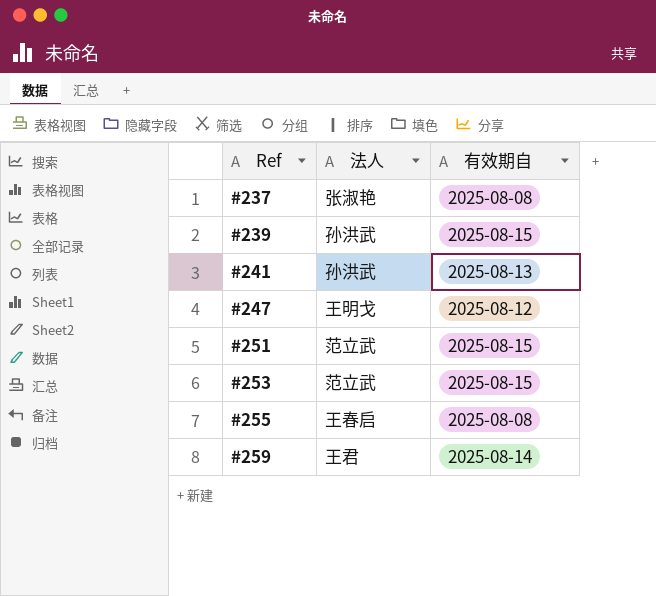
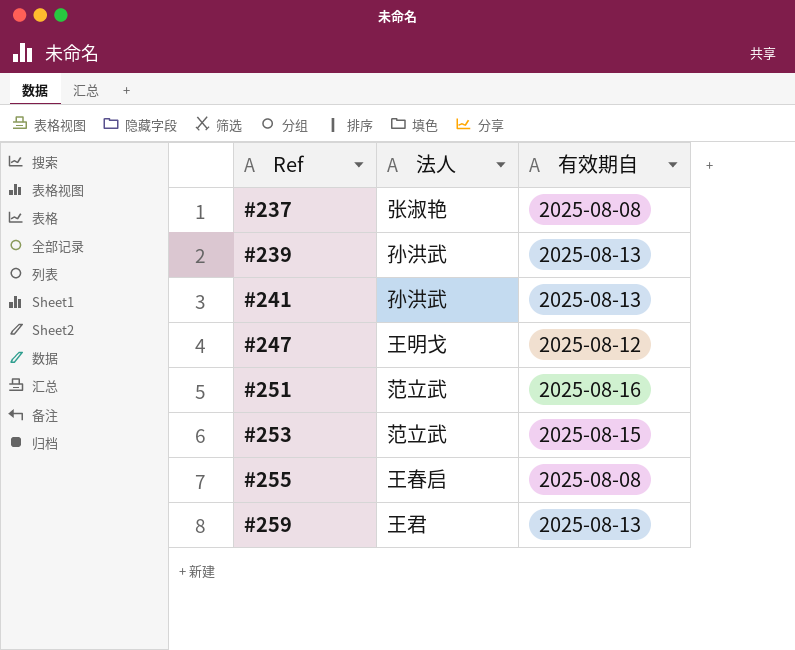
#239 | 有效期自: 2025-08-15 -> 2025-08-13
#251 | 有效期自: 2025-08-15 -> 2025-08-16
#259 | 有效期自: 2025-08-14 -> 2025-08-13

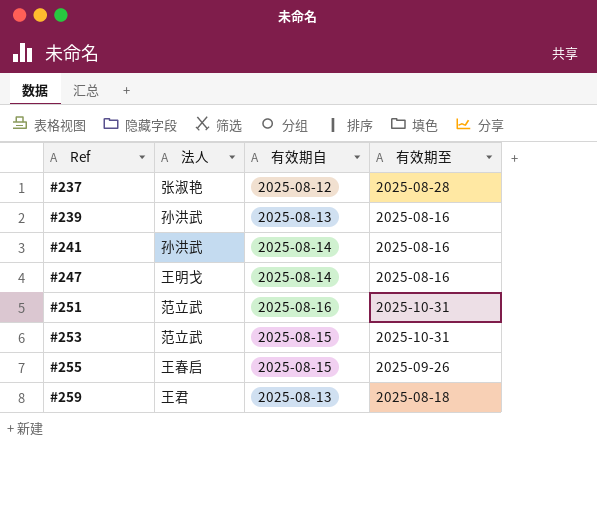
column 有效期至 | position: none -> 4
#237 | 有效期自: 2025-08-08 -> 2025-08-12
#241 | 有效期自: 2025-08-13 -> 2025-08-14
#247 | 有效期自: 2025-08-12 -> 2025-08-14
#255 | 有效期自: 2025-08-08 -> 2025-08-15

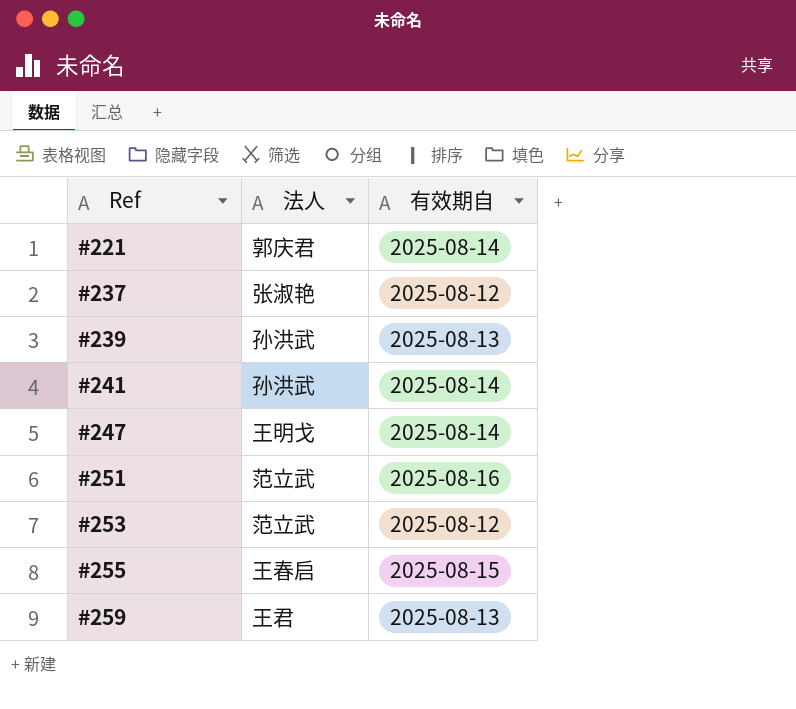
column 有效期至 | position: 4 -> none
row #221: none -> 郭庆君 | 2025-08-14
#253 | 有效期自: 2025-08-15 -> 2025-08-12

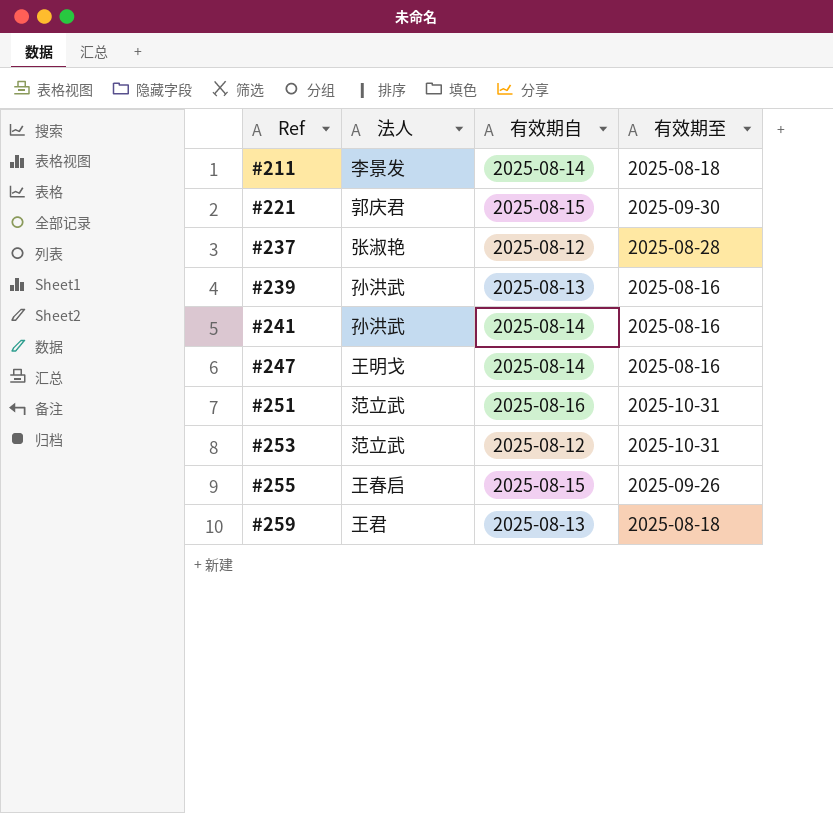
column 有效期至 | position: none -> 4
row #211: none -> 李景发 | 2025-08-14 | 2025-08-18
#221 | 有效期自: 2025-08-14 -> 2025-08-15

